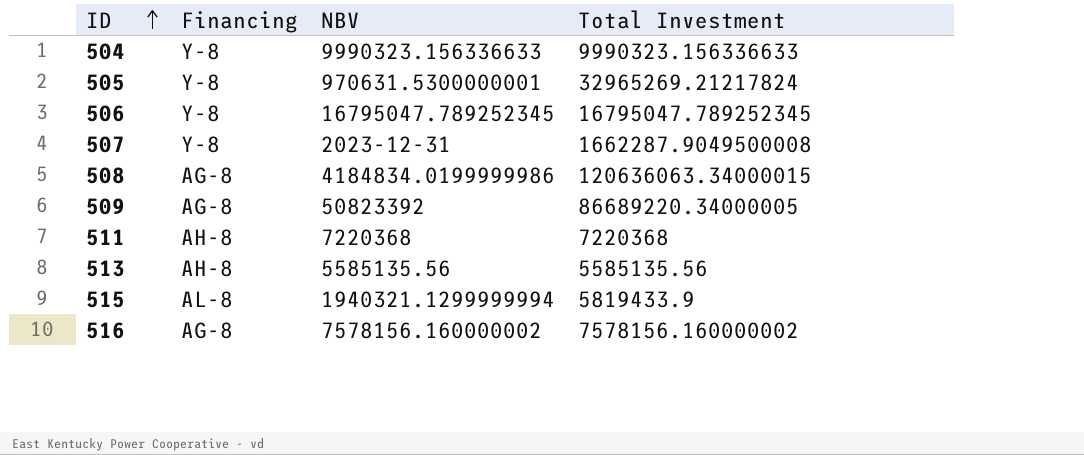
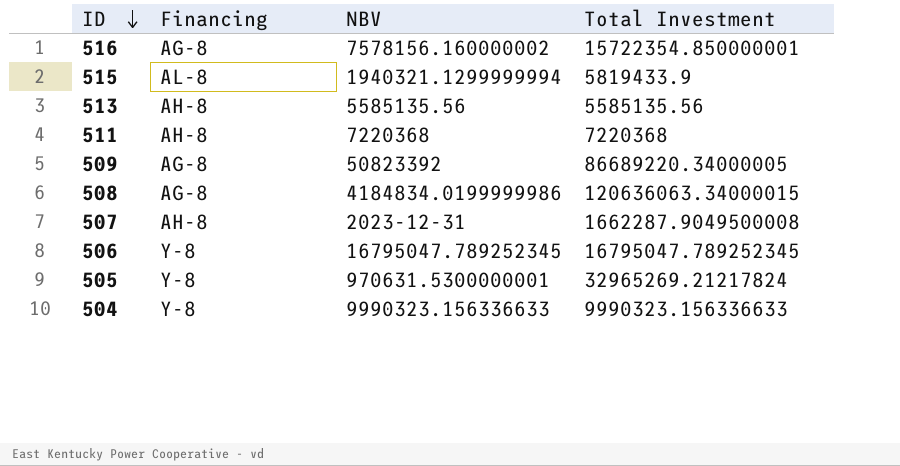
row order: ID ascending -> ID descending
516 | Total Investment: 7578156.160000002 -> 15722354.850000001
507 | Financing: Y-8 -> AH-8

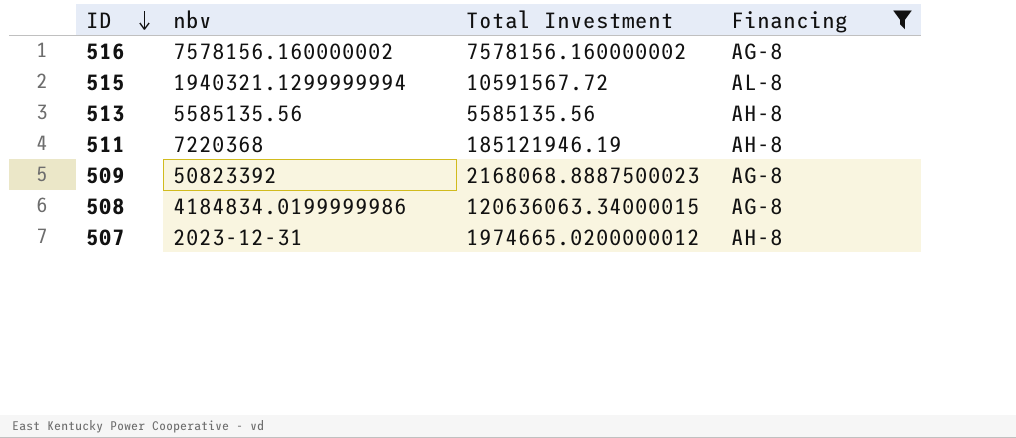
filter: none -> Financing != Y-8
column name: NBV -> nbv
column Financing | position: 2 -> 4
516 | Total Investment: 15722354.850000001 -> 7578156.160000002
515 | Total Investment: 5819433.9 -> 10591567.72
511 | Total Investment: 7220368 -> 185121946.19
509 | Total Investment: 86689220.34000005 -> 2168068.8887500023
507 | Total Investment: 1662287.9049500008 -> 1974665.0200000012

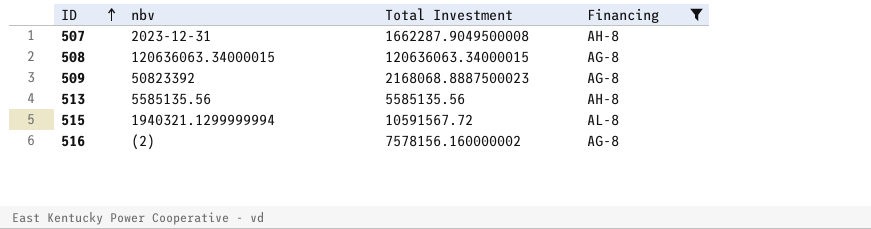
row order: ID descending -> ID ascending
row 511: 7220368 | 185121946.19 | AH-8 -> none
507 | Total Investment: 1974665.0200000012 -> 1662287.9049500008
508 | nbv: 4184834.0199999986 -> 120636063.34000015
516 | nbv: 7578156.160000002 -> (2)

